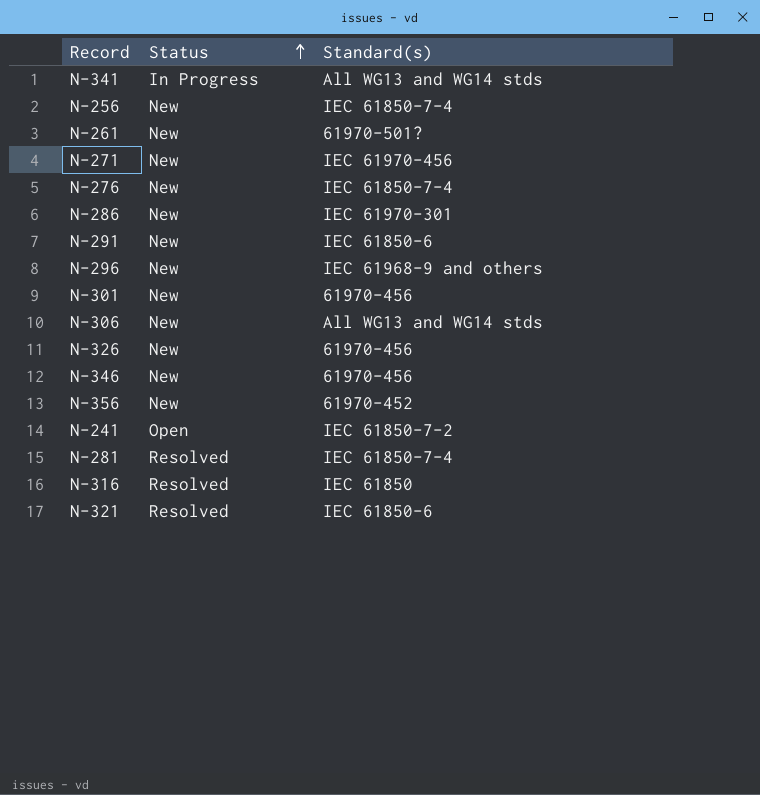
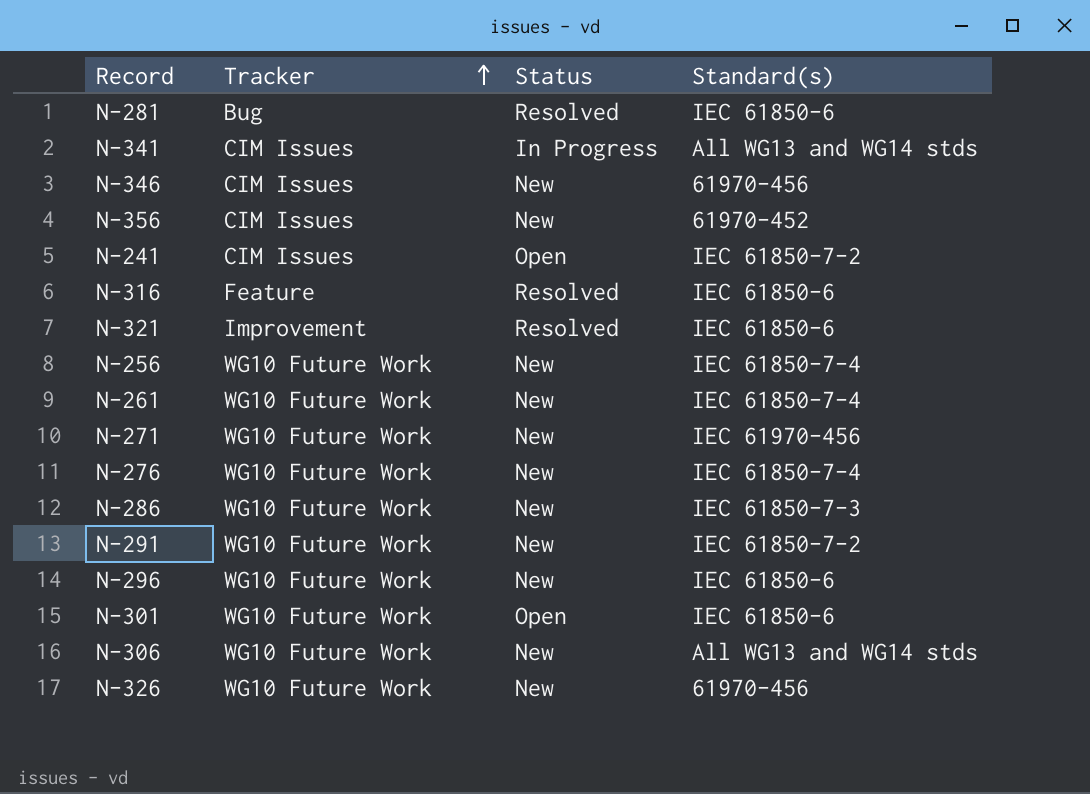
row order: Status ascending -> Tracker ascending
column Tracker | position: none -> 2
N-281 | Standard(s): IEC 61850-7-4 -> IEC 61850-6
N-316 | Standard(s): IEC 61850 -> IEC 61850-6
N-261 | Standard(s): 61970-501? -> IEC 61850-7-4
N-286 | Standard(s): IEC 61970-301 -> IEC 61850-7-3
N-291 | Standard(s): IEC 61850-6 -> IEC 61850-7-2
N-296 | Standard(s): IEC 61968-9 and others -> IEC 61850-6
N-301 | Status: New -> Open
N-301 | Standard(s): 61970-456 -> IEC 61850-6

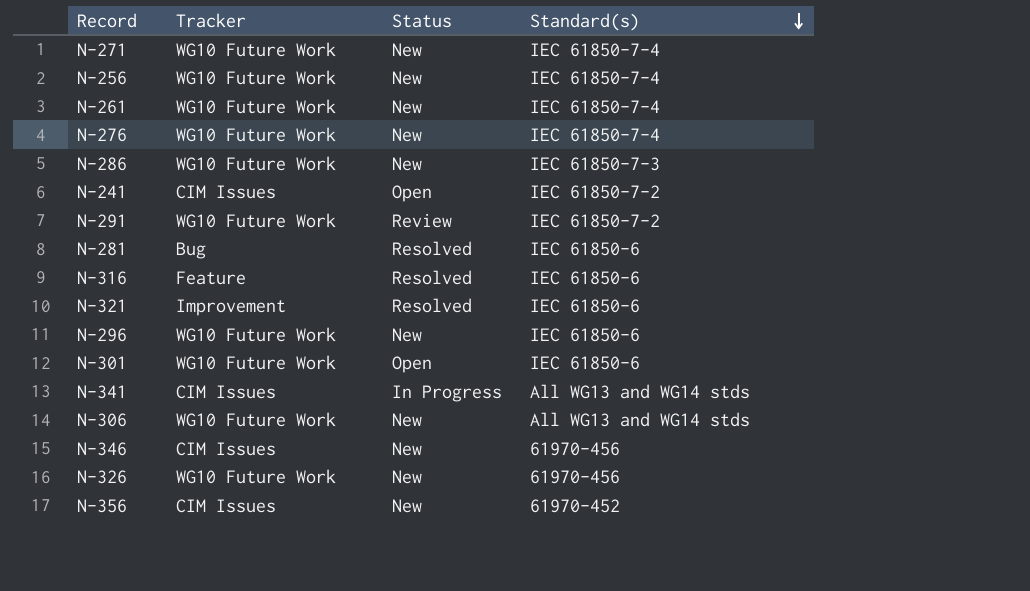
row order: Tracker ascending -> Standard(s) descending
N-271 | Standard(s): IEC 61970-456 -> IEC 61850-7-4
N-291 | Status: New -> Review

